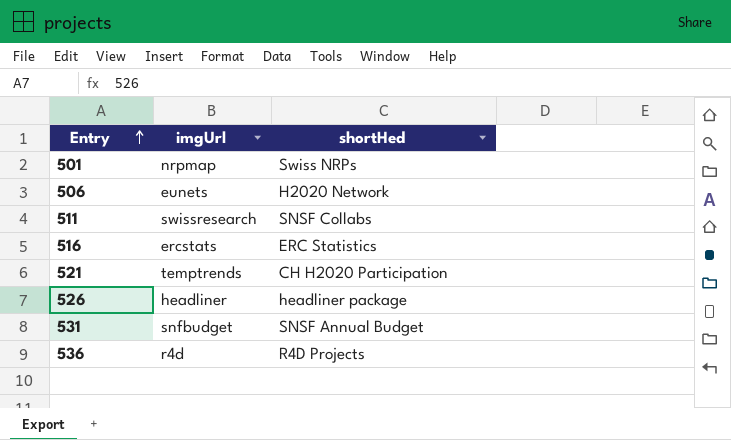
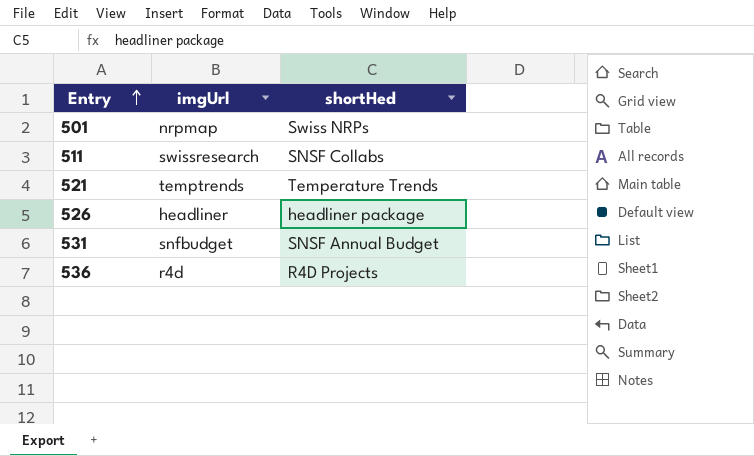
row 506: eunets | H2020 Network -> none
row 516: ercstats | ERC Statistics -> none
521 | shortHed: CH H2020 Participation -> Temperature Trends

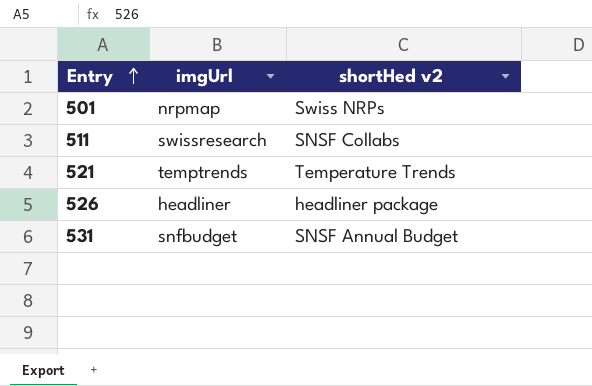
column name: shortHed -> shortHed v2
row 536: r4d | R4D Projects -> none

